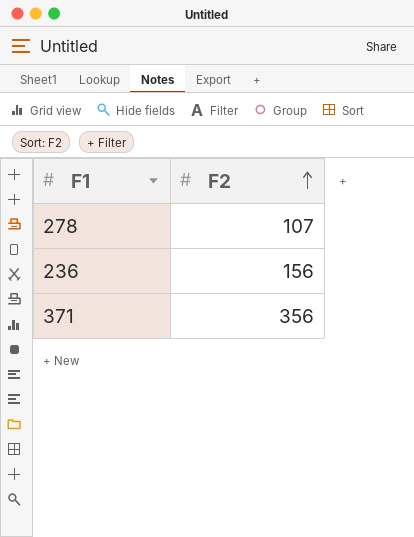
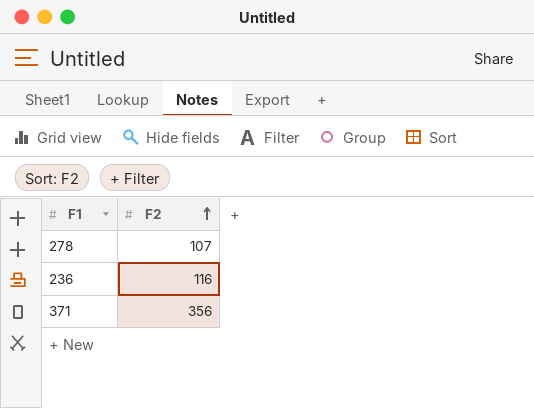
236 | F2: 156 -> 116

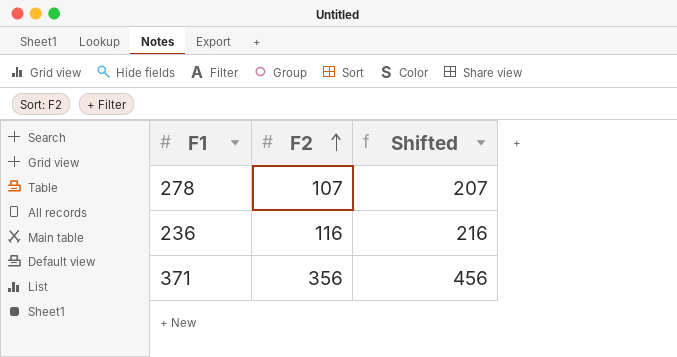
column Shifted | formula: none -> [F2] + 100

